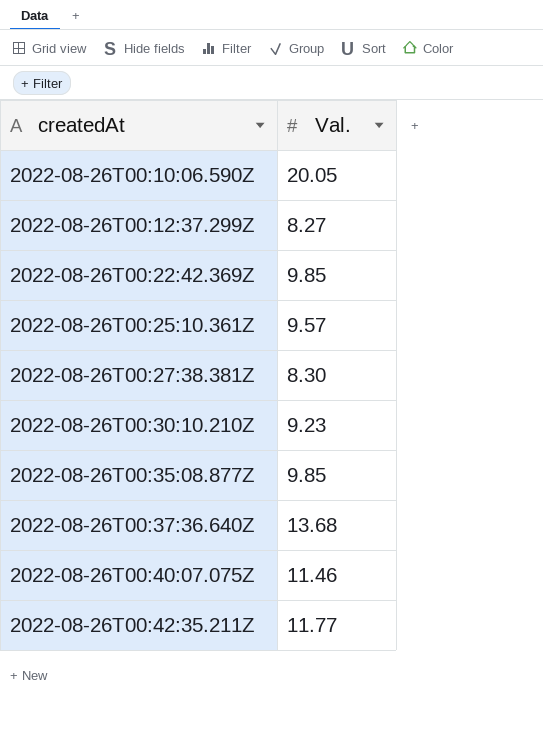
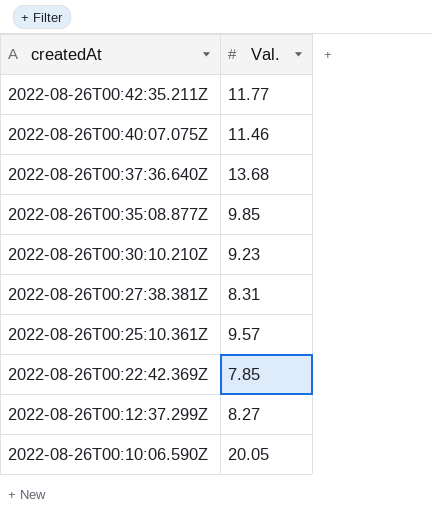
row order: createdAt ascending -> createdAt descending
2022-08-26T00:27:38.381Z | Val.: 8.30 -> 8.31
2022-08-26T00:22:42.369Z | Val.: 9.85 -> 7.85

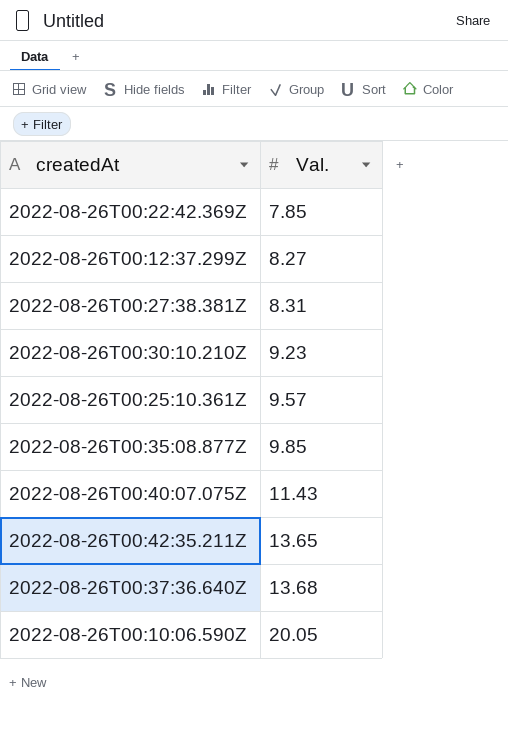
row order: createdAt descending -> Val. ascending
2022-08-26T00:40:07.075Z | Val.: 11.46 -> 11.43
2022-08-26T00:42:35.211Z | Val.: 11.77 -> 13.65

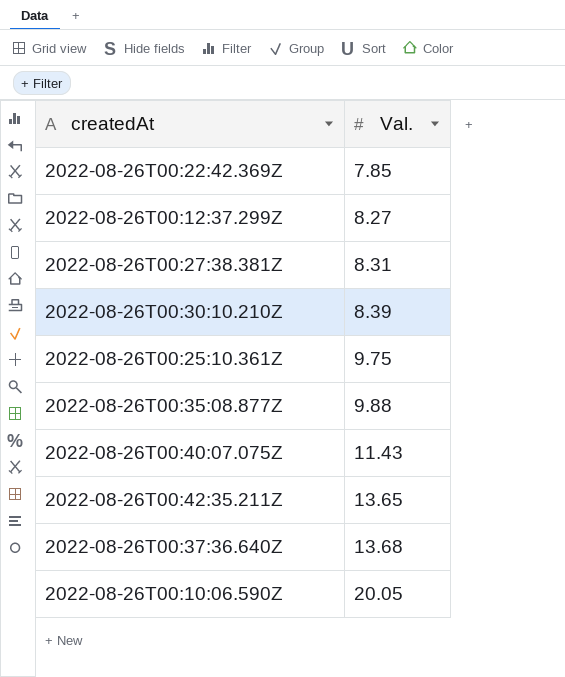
2022-08-26T00:30:10.210Z | Val.: 9.23 -> 8.39
2022-08-26T00:25:10.361Z | Val.: 9.57 -> 9.75
2022-08-26T00:35:08.877Z | Val.: 9.85 -> 9.88

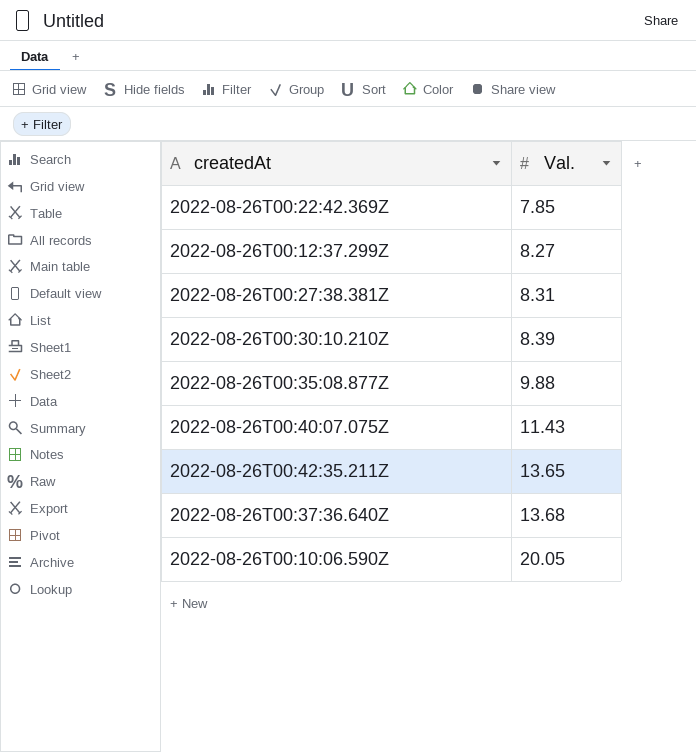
row 2022-08-26T00:25:10.361Z: 9.75 -> none

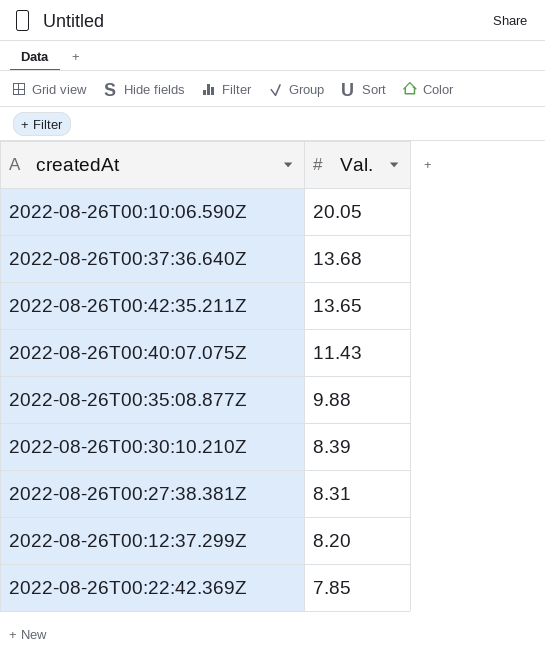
row order: Val. ascending -> Val. descending
2022-08-26T00:12:37.299Z | Val.: 8.27 -> 8.20

